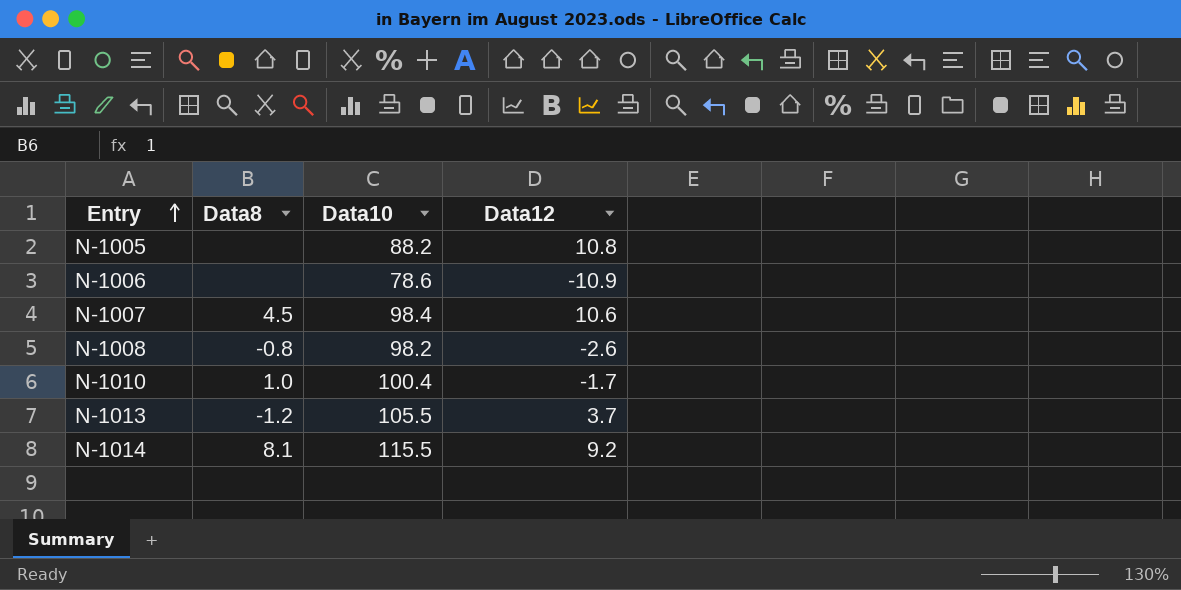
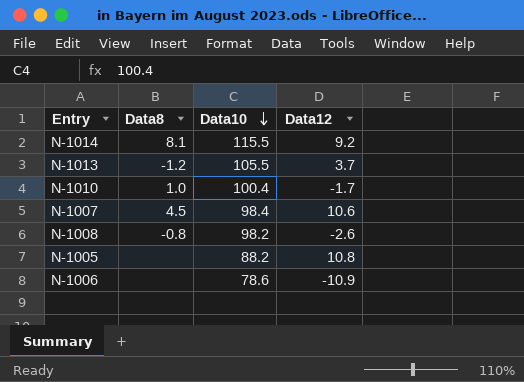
row order: Entry ascending -> Data10 descending

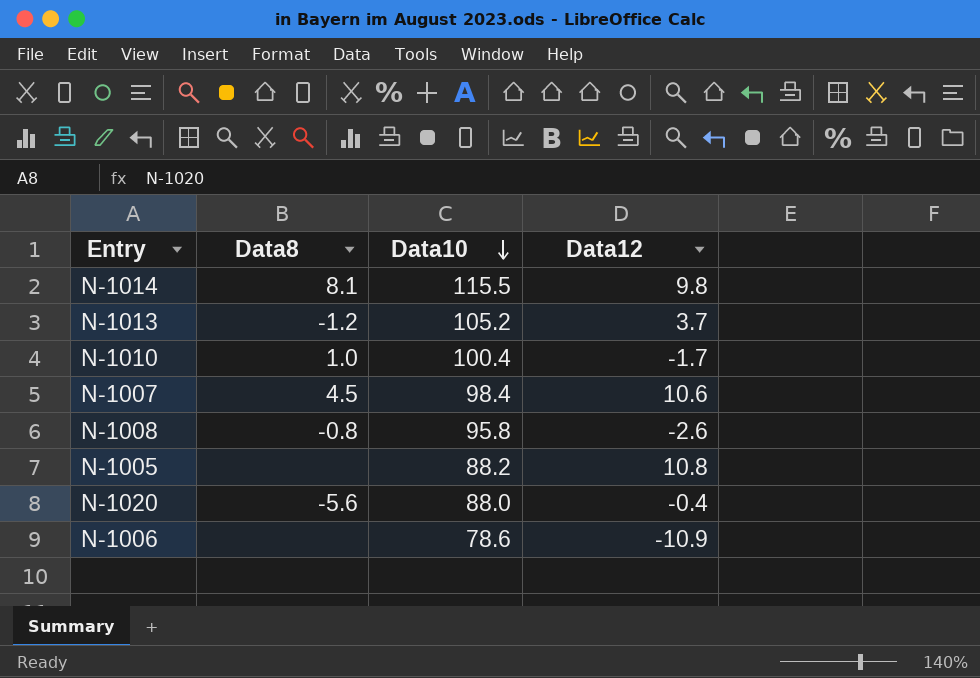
N-1014 | Data12: 9.2 -> 9.8
N-1013 | Data10: 105.5 -> 105.2
N-1008 | Data10: 98.2 -> 95.8
row N-1020: none -> -5.6 | 88.0 | -0.4

